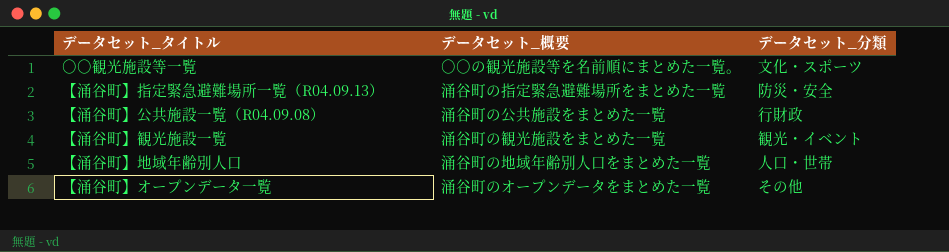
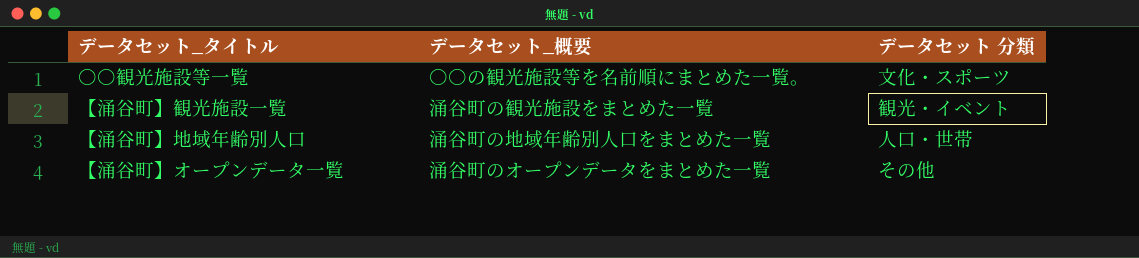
column name: データセット_分類 -> データセット 分類
row 【涌谷町】指定緊急避難場所一覧（R04.09.13）: 涌谷町の指定緊急避難場所をまとめた一覧 | 防災・安全 -> none
row 【涌谷町】公共施設一覧（R04.09.08）: 涌谷町の公共施設をまとめた一覧 | 行財政 -> none

